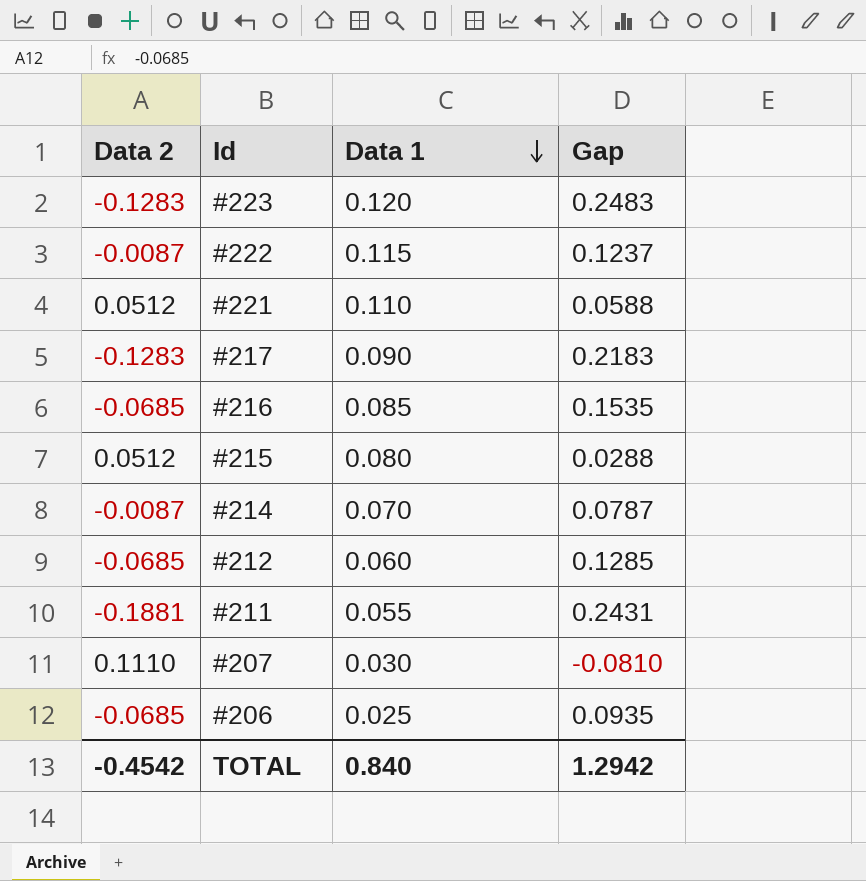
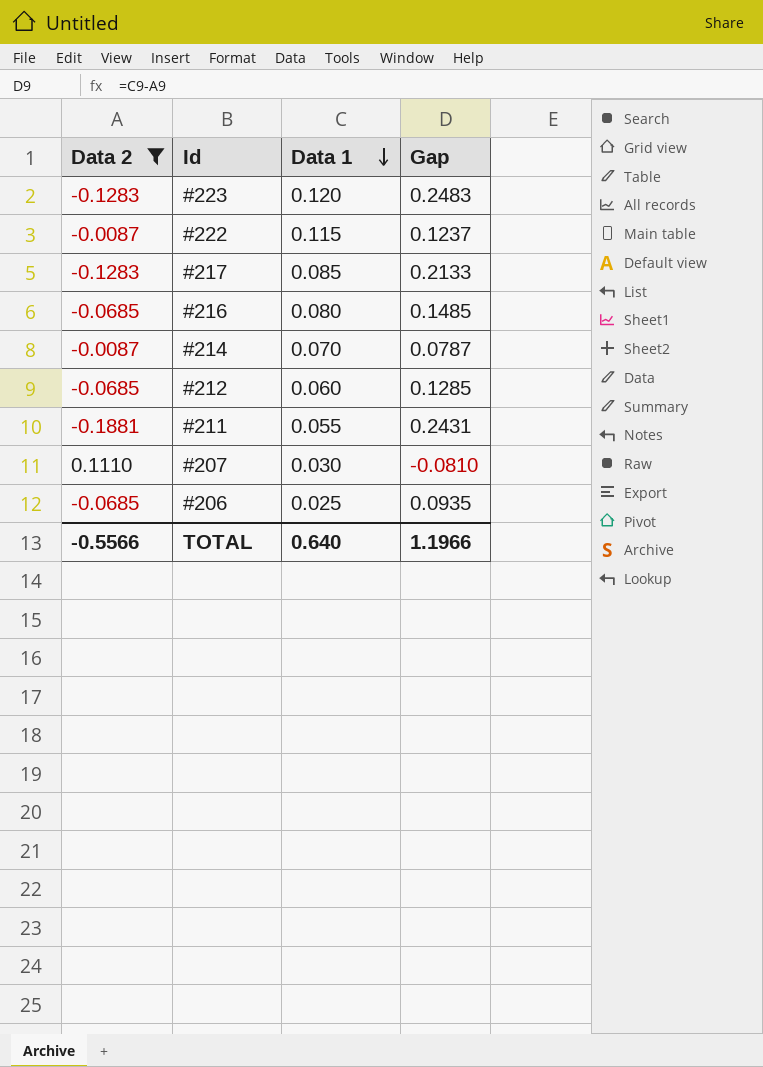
filter: none -> Data 2 != 0.0512
#217 | Data 1: 0.090 -> 0.085
#217 | Gap: 0.2183 -> 0.2133
#216 | Data 1: 0.085 -> 0.080
#216 | Gap: 0.1535 -> 0.1485
TOTAL | Data 2: -0.4542 -> -0.5566
TOTAL | Data 1: 0.840 -> 0.640
TOTAL | Gap: 1.2942 -> 1.1966

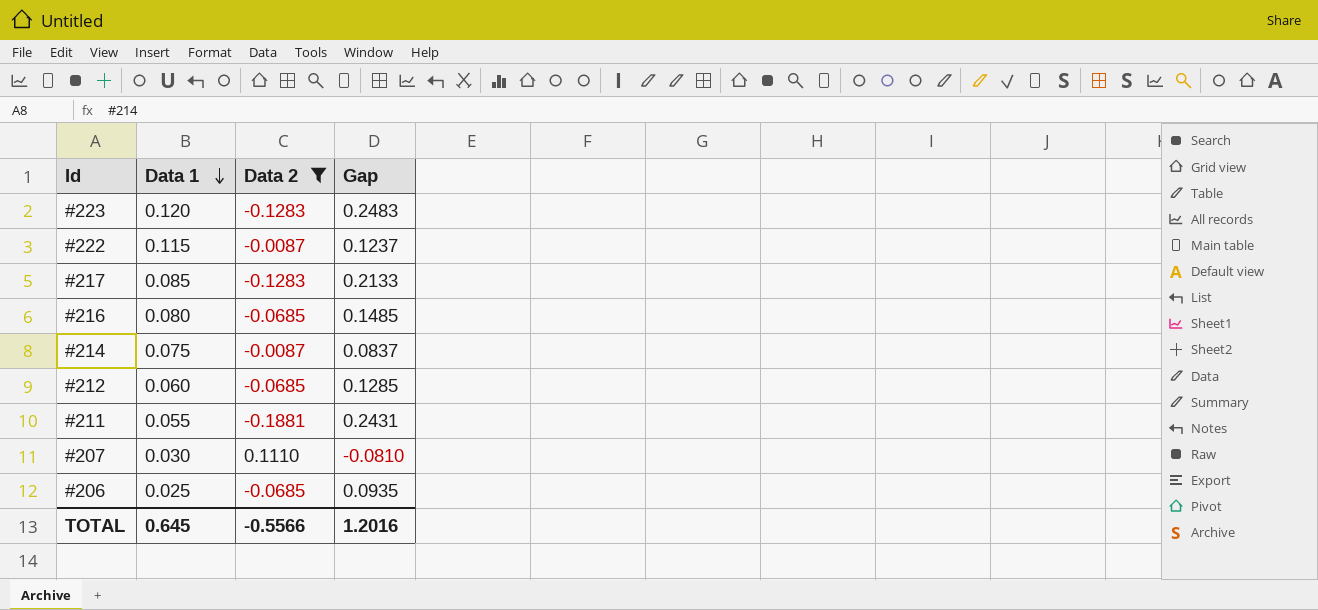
column Data 2 | position: 1 -> 3
#214 | Data 1: 0.070 -> 0.075
#214 | Gap: 0.0787 -> 0.0837
TOTAL | Data 1: 0.640 -> 0.645
TOTAL | Gap: 1.1966 -> 1.2016

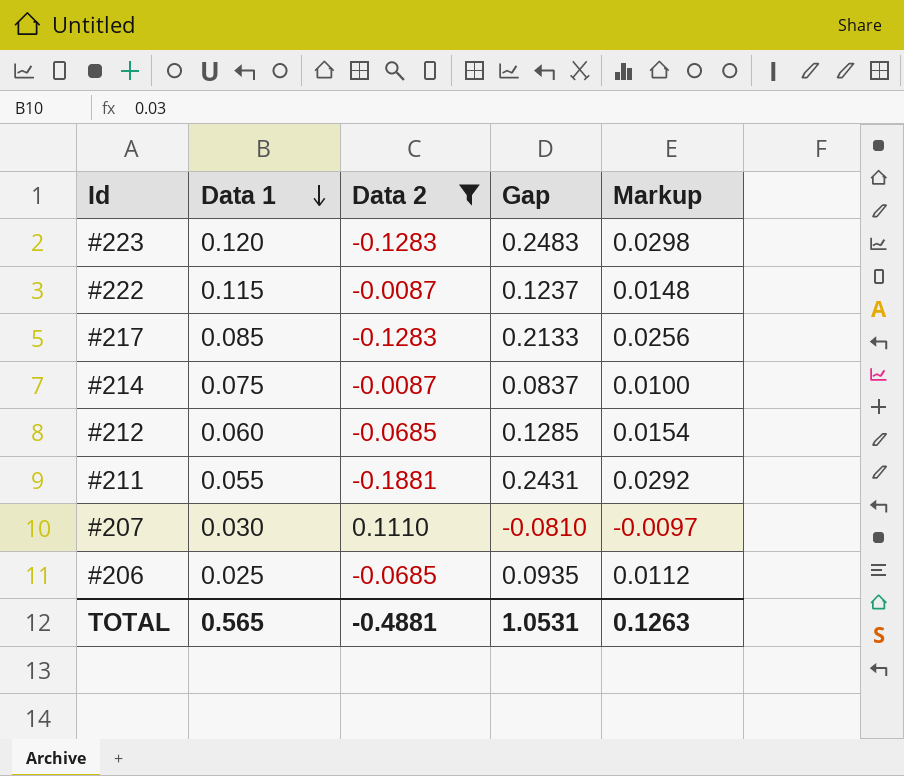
column Markup | formula: none -> [Gap] * 0.12
row #216: 0.080 | -0.0685 | 0.1485 -> none
TOTAL | Data 1: 0.645 -> 0.565
TOTAL | Data 2: -0.5566 -> -0.4881
TOTAL | Gap: 1.2016 -> 1.0531

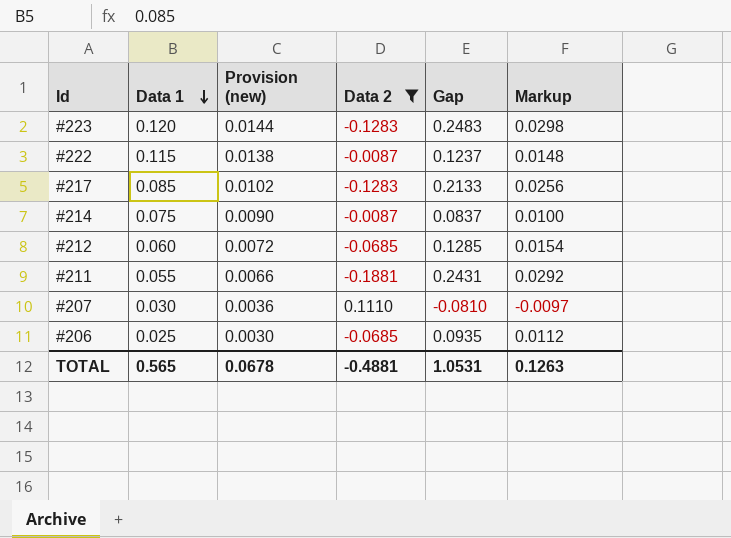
column Provision (new) | formula: none -> [Data 1] * 0.12

